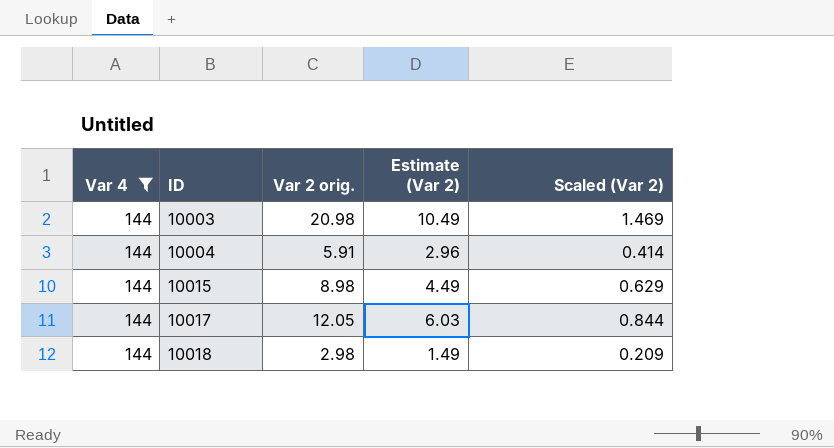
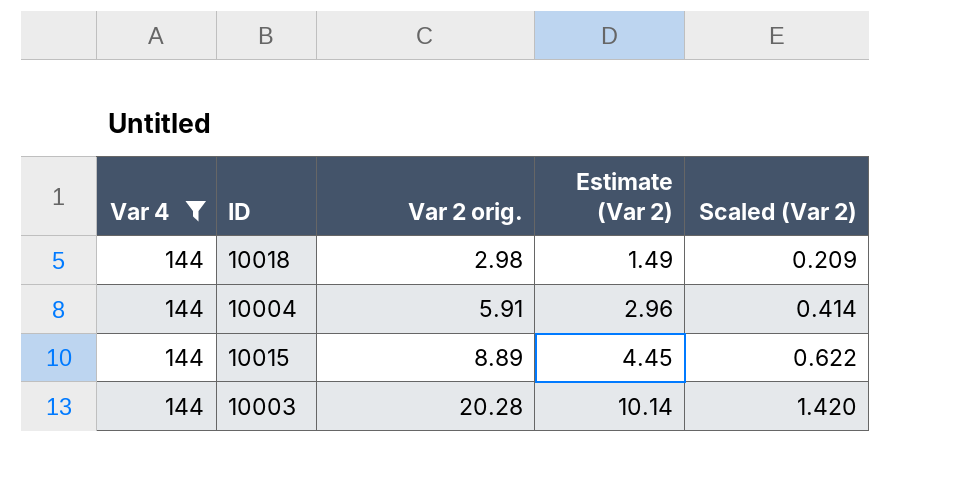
row order: ID ascending -> Var 2 orig. ascending
row 10017: 144 | 12.05 | 6.03 | 0.844 -> none
10015 | Var 2 orig.: 8.98 -> 8.89
10015 | Estimate (Var 2): 4.49 -> 4.45
10015 | Scaled (Var 2): 0.629 -> 0.622
10003 | Var 2 orig.: 20.98 -> 20.28
10003 | Estimate (Var 2): 10.49 -> 10.14
10003 | Scaled (Var 2): 1.469 -> 1.420

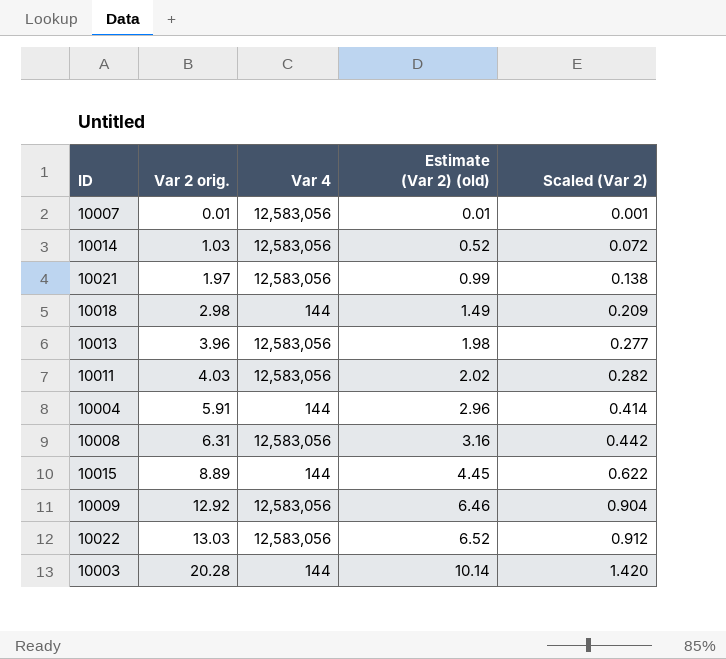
filter: Var 4 = 144 -> none
column Var 4 | position: 1 -> 3
column name: Estimate (Var 2) -> Estimate (Var 2) (old)

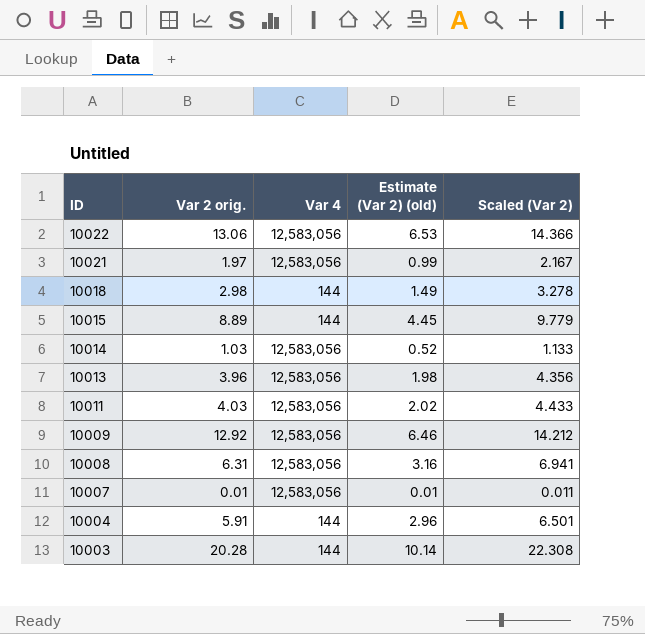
row order: Var 2 orig. ascending -> ID descending
column Scaled (Var 2) | formula: [Var 2 orig.] * 0.07 -> [Var 2 orig.] * 1.1
10022 | Var 2 orig.: 13.03 -> 13.06
10022 | Estimate (Var 2) (old): 6.52 -> 6.53

